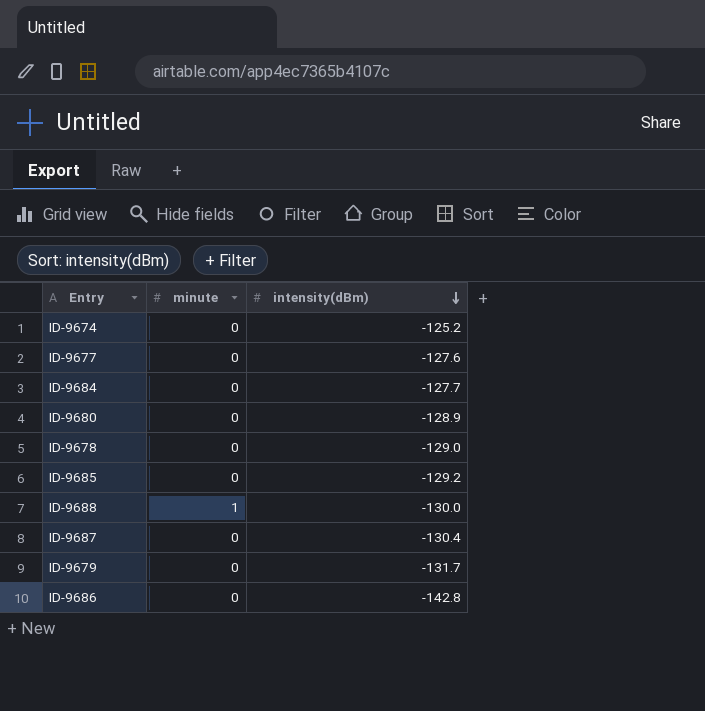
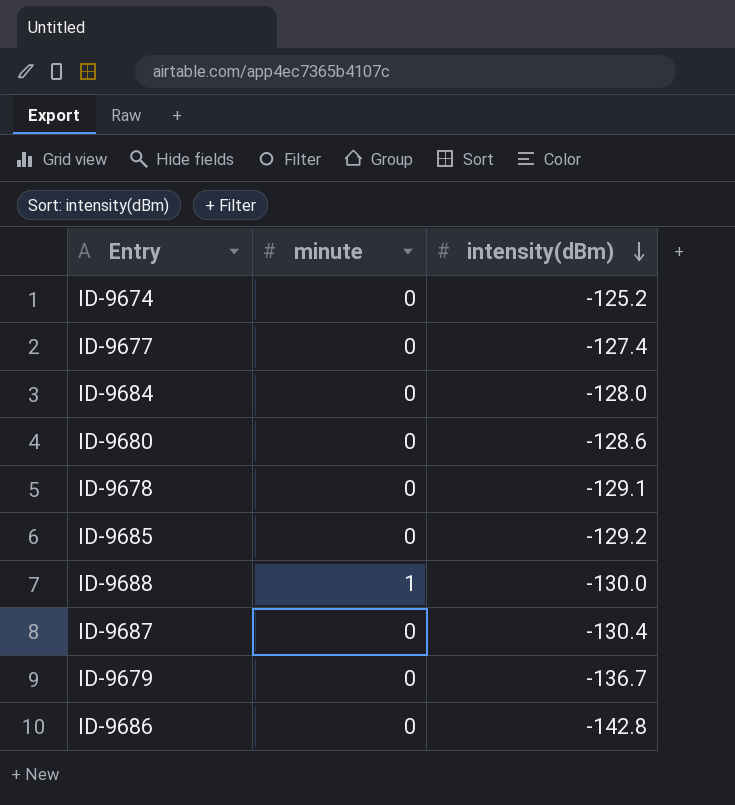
ID-9677 | intensity(dBm): -127.6 -> -127.4
ID-9684 | intensity(dBm): -127.7 -> -128.0
ID-9680 | intensity(dBm): -128.9 -> -128.6
ID-9678 | intensity(dBm): -129.0 -> -129.1
ID-9679 | intensity(dBm): -131.7 -> -136.7

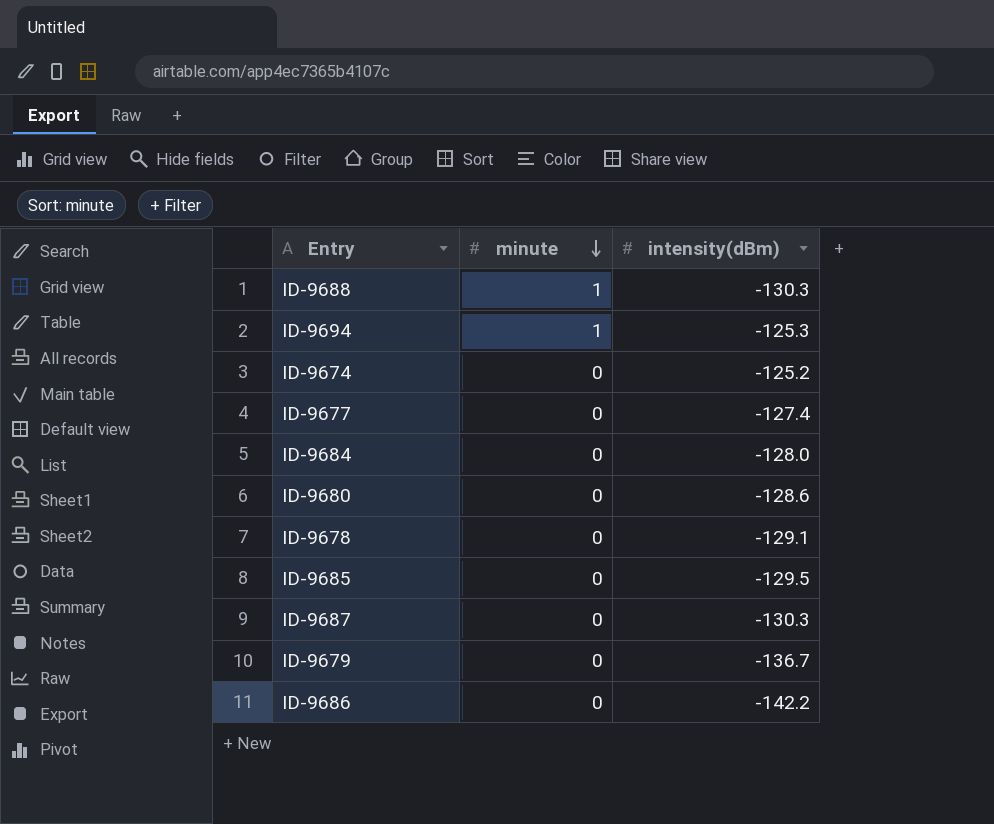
row order: intensity(dBm) descending -> minute descending
ID-9688 | intensity(dBm): -130.0 -> -130.3
row ID-9694: none -> 1 | -125.3
ID-9685 | intensity(dBm): -129.2 -> -129.5
ID-9687 | intensity(dBm): -130.4 -> -130.3
ID-9686 | intensity(dBm): -142.8 -> -142.2

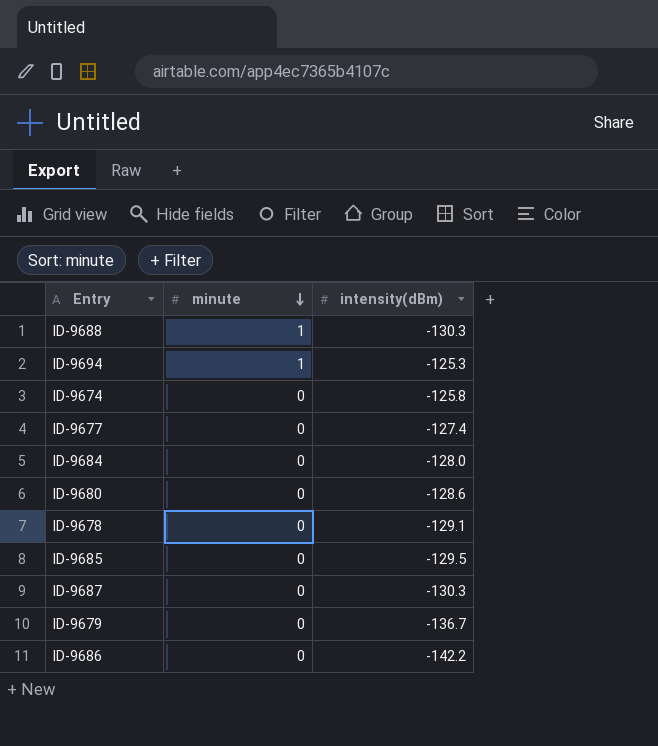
ID-9674 | intensity(dBm): -125.2 -> -125.8

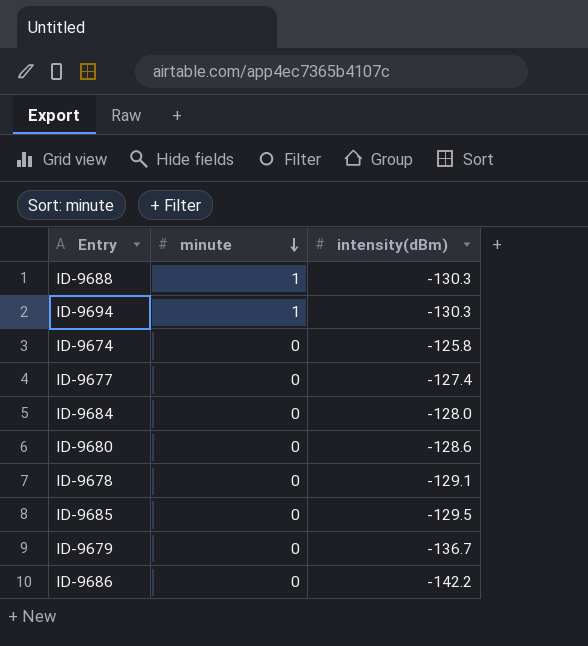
row ID-9687: 0 | -130.3 -> none
ID-9694 | intensity(dBm): -125.3 -> -130.3

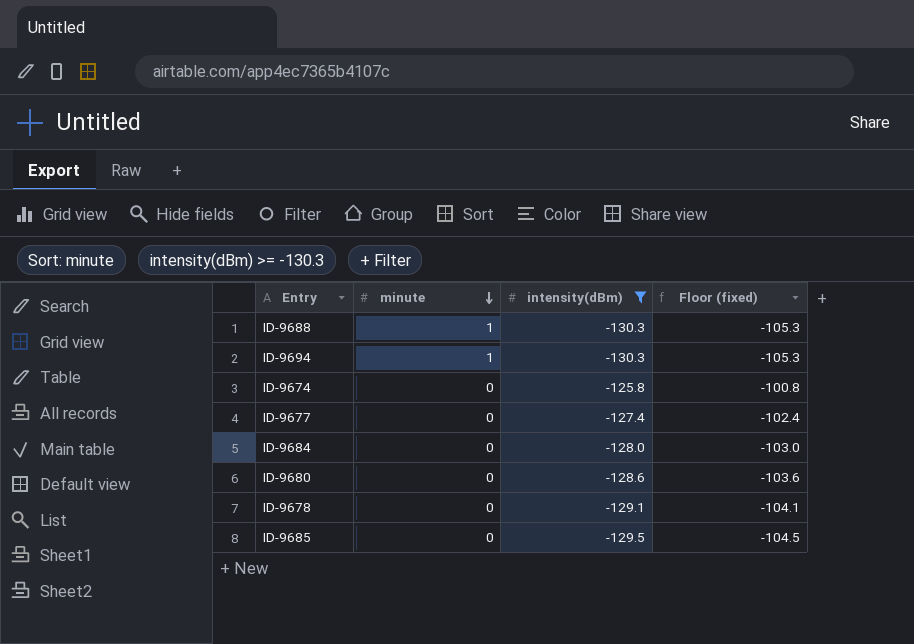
filter: none -> intensity(dBm) >= -130.3
column Floor (fixed) | formula: none -> [intensity(dBm)] + 25

